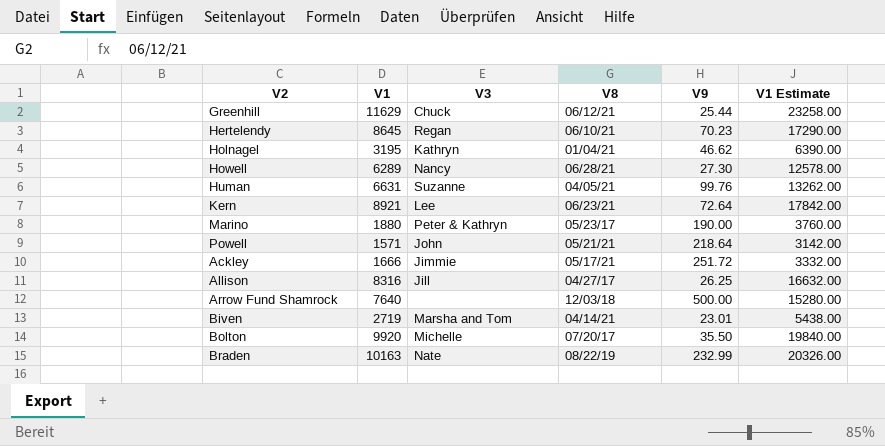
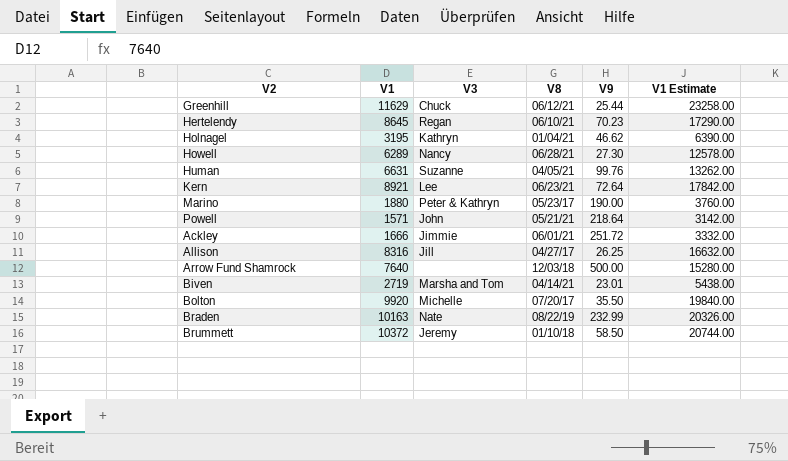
Ackley | V8: 05/17/21 -> 06/01/21
row Brummett: none -> 10372 | Jeremy | 01/10/18 | 58.50 | 20744.00

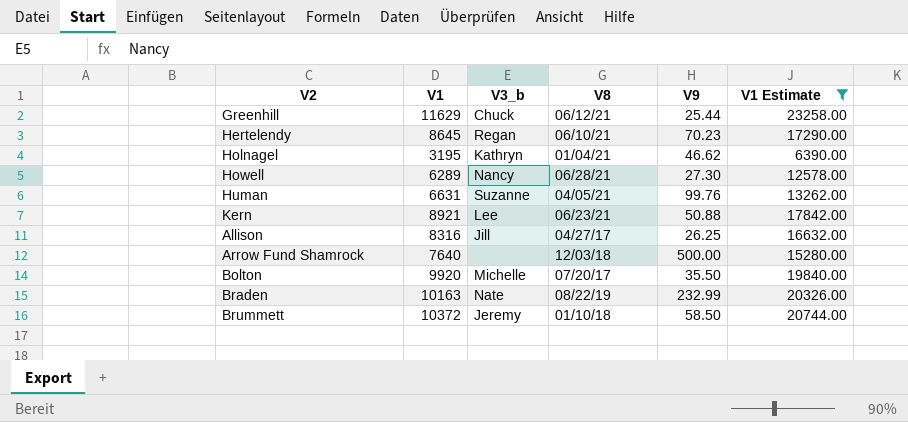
filter: none -> V1 Estimate >= 6390.00
column name: V3 -> V3_b
Kern | V9: 72.64 -> 50.88

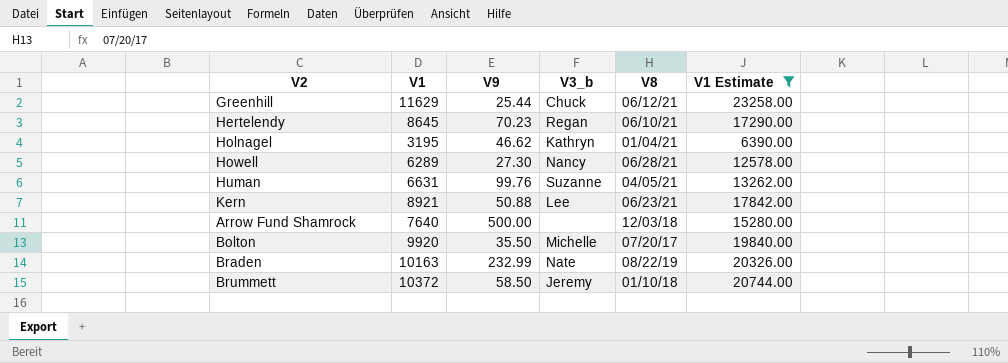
column V9 | position: 5 -> 3
row Allison: 8316 | Jill | 04/27/17 | 26.25 | 16632.00 -> none

